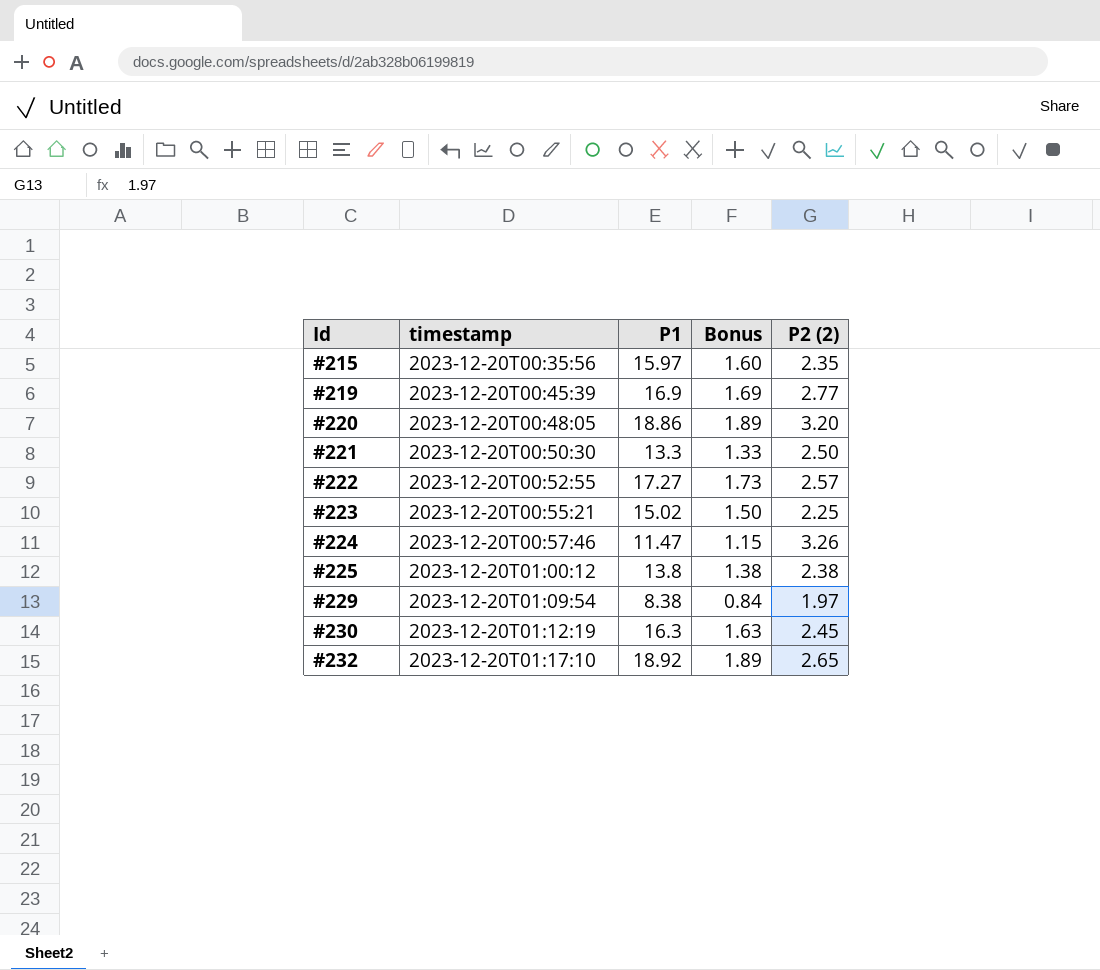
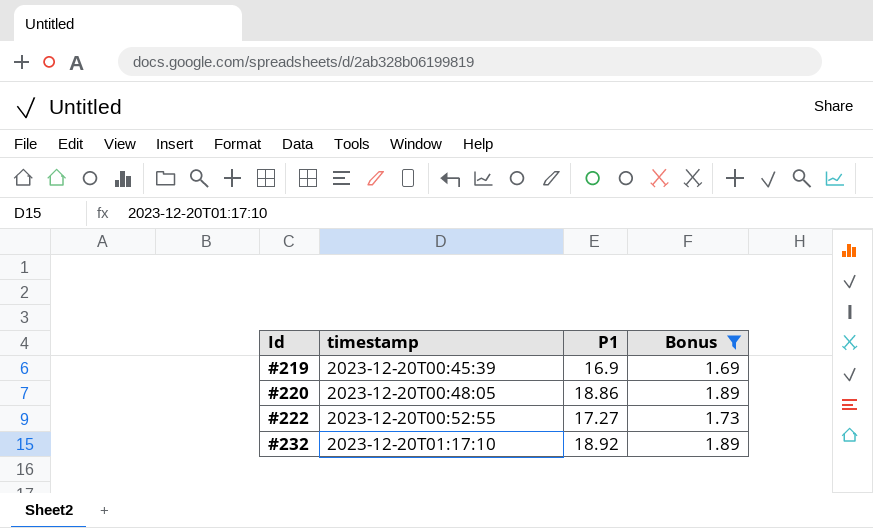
filter: none -> Bonus >= 1.69
column P2 (2) | position: 5 -> none

